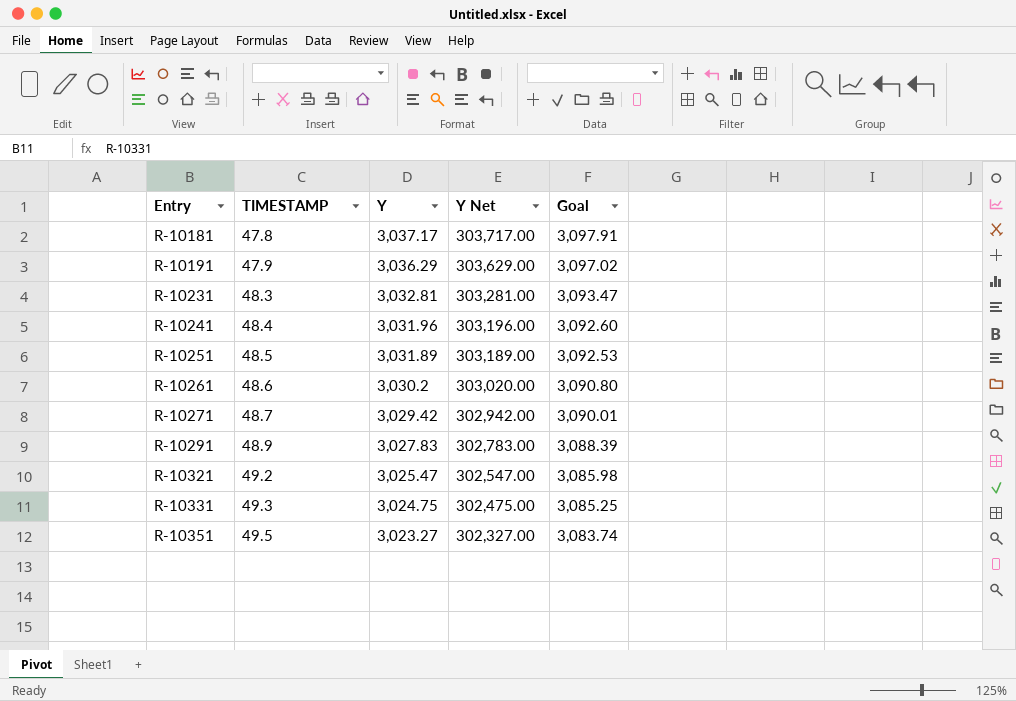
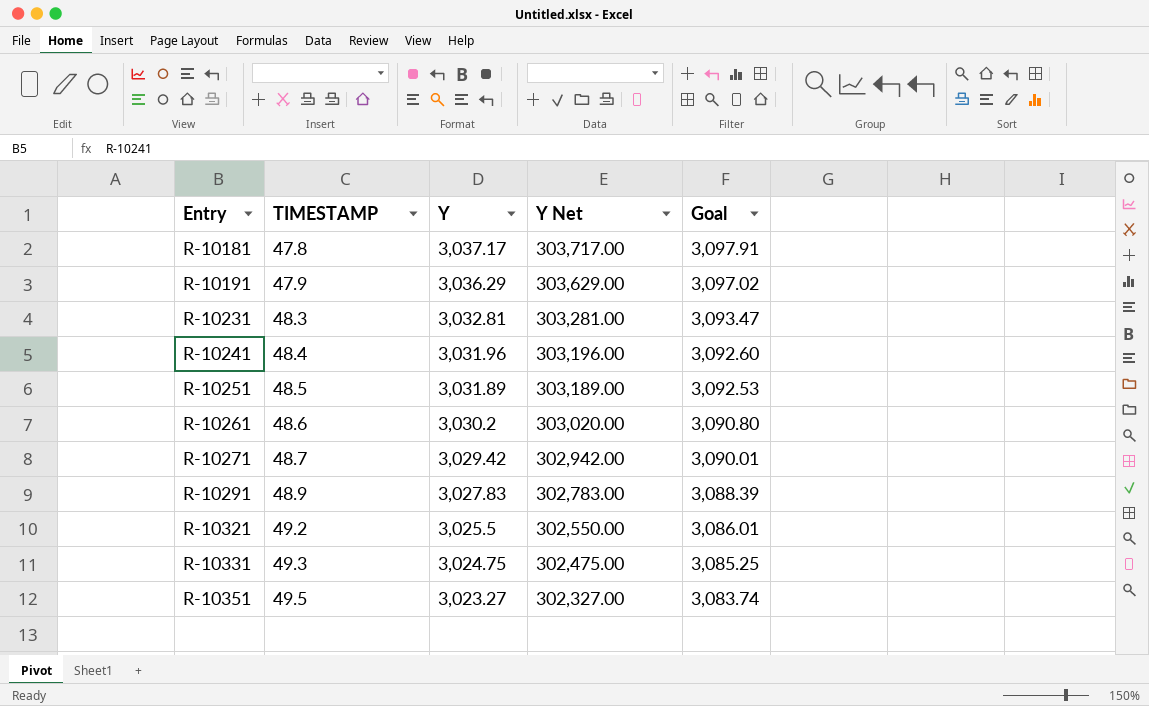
R-10321 | Y: 3,025.47 -> 3,025.5
R-10321 | Y Net: 302,547.00 -> 302,550.00
R-10321 | Goal: 3,085.98 -> 3,086.01

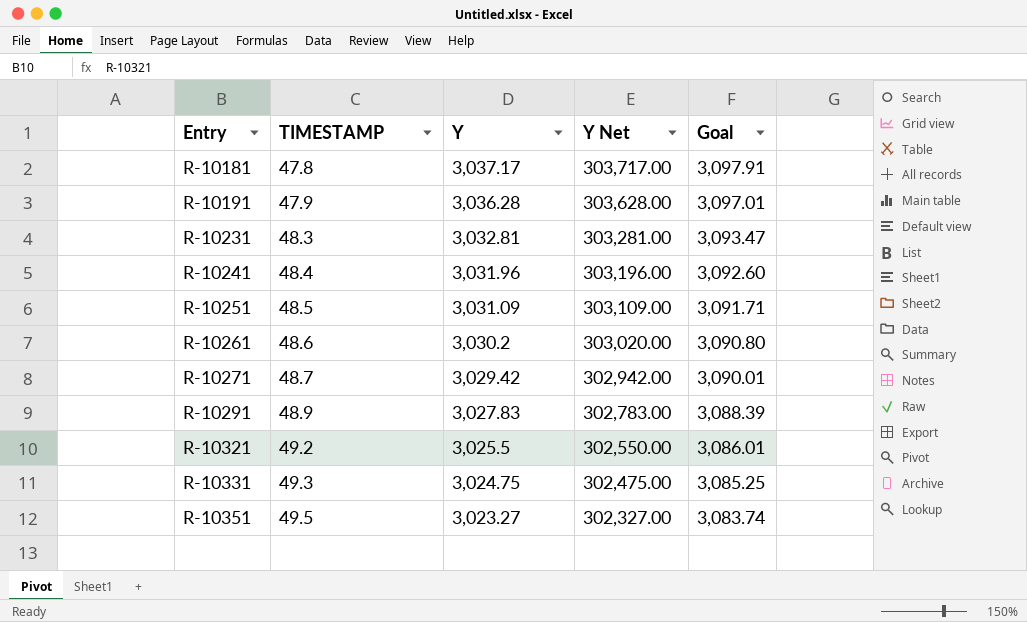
R-10191 | Y: 3,036.29 -> 3,036.28
R-10191 | Y Net: 303,629.00 -> 303,628.00
R-10191 | Goal: 3,097.02 -> 3,097.01
R-10251 | Y: 3,031.89 -> 3,031.09
R-10251 | Y Net: 303,189.00 -> 303,109.00
R-10251 | Goal: 3,092.53 -> 3,091.71

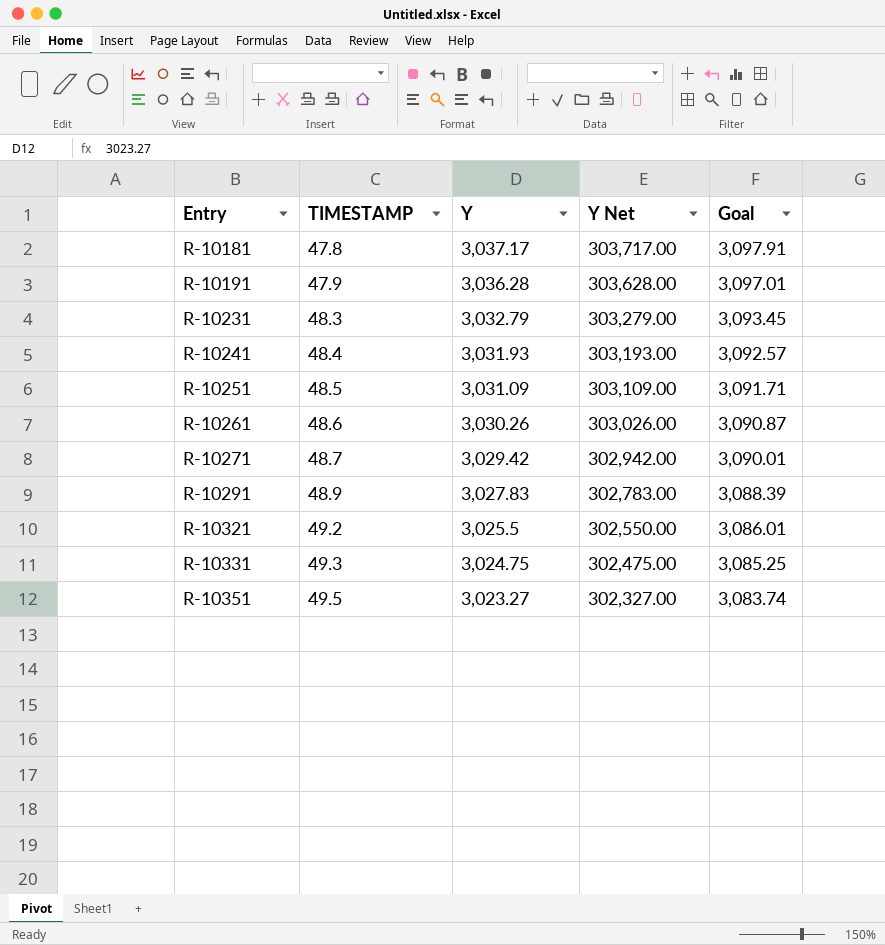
R-10231 | Y: 3,032.81 -> 3,032.79
R-10231 | Y Net: 303,281.00 -> 303,279.00
R-10231 | Goal: 3,093.47 -> 3,093.45
R-10241 | Y: 3,031.96 -> 3,031.93
R-10241 | Y Net: 303,196.00 -> 303,193.00
R-10241 | Goal: 3,092.60 -> 3,092.57
R-10261 | Y: 3,030.2 -> 3,030.26
R-10261 | Y Net: 303,020.00 -> 303,026.00
R-10261 | Goal: 3,090.80 -> 3,090.87

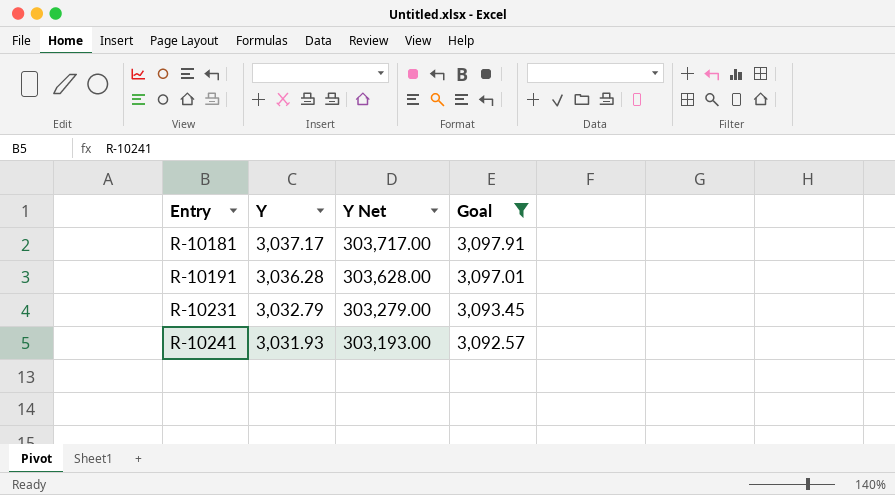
filter: none -> Goal >= 3,092.57
column TIMESTAMP | position: 2 -> none

